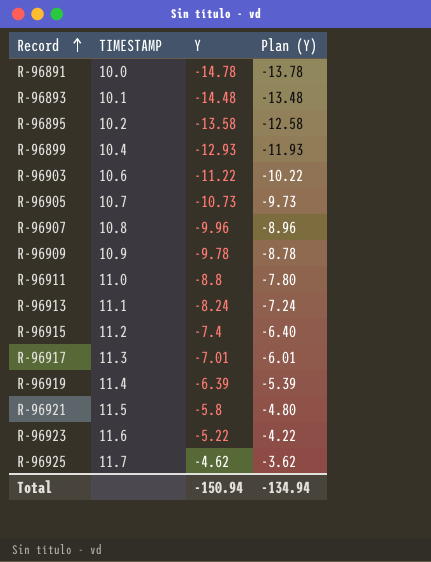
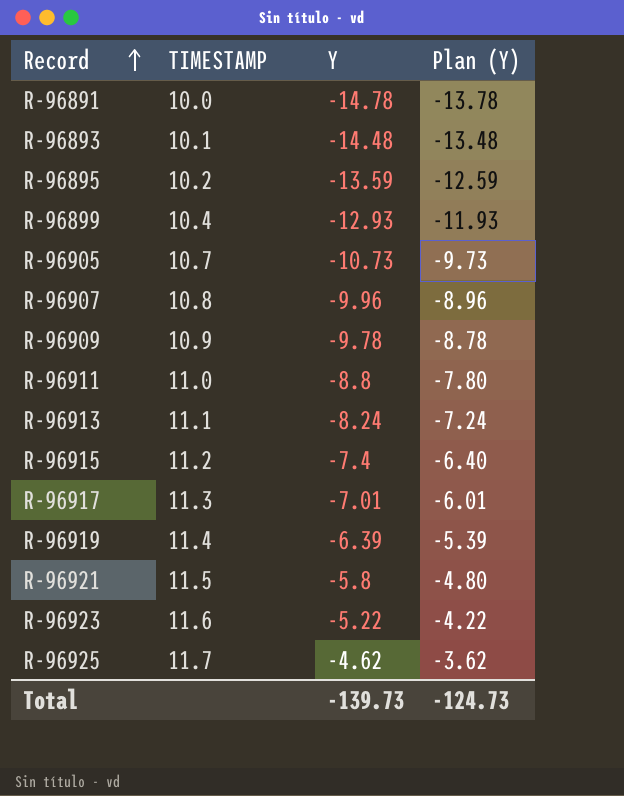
row R-96903: 10.6 | -11.22 | -10.22 -> none
R-96895 | Y: -13.58 -> -13.59
R-96895 | Plan (Y): -12.58 -> -12.59
Total | Y: -150.94 -> -139.73
Total | Plan (Y): -134.94 -> -124.73

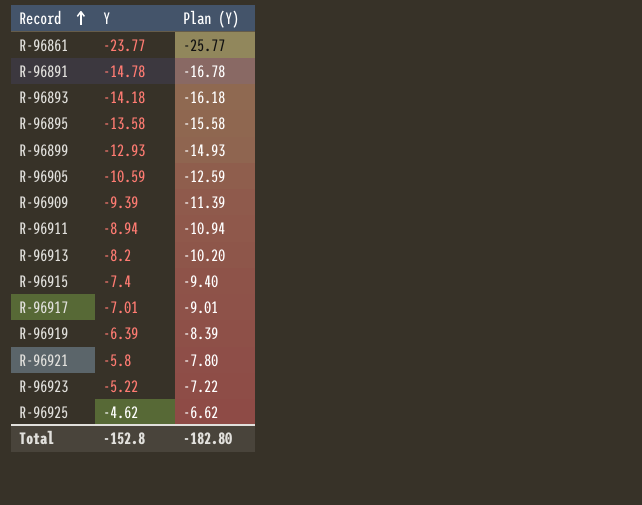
column TIMESTAMP | position: 2 -> none
column Plan (Y) | formula: [Y] + 1 -> [Y] - 2
row R-96907: 10.8 | -9.96 | -8.96 -> none
row R-96861: none -> -23.77 | -25.77
R-96893 | Y: -14.48 -> -14.18
R-96895 | Y: -13.59 -> -13.58
R-96905 | Y: -10.73 -> -10.59
R-96909 | Y: -9.78 -> -9.39
R-96911 | Y: -8.8 -> -8.94
R-96913 | Y: -8.24 -> -8.2
Total | Y: -139.73 -> -152.8
Total | Plan (Y): -124.73 -> -182.80

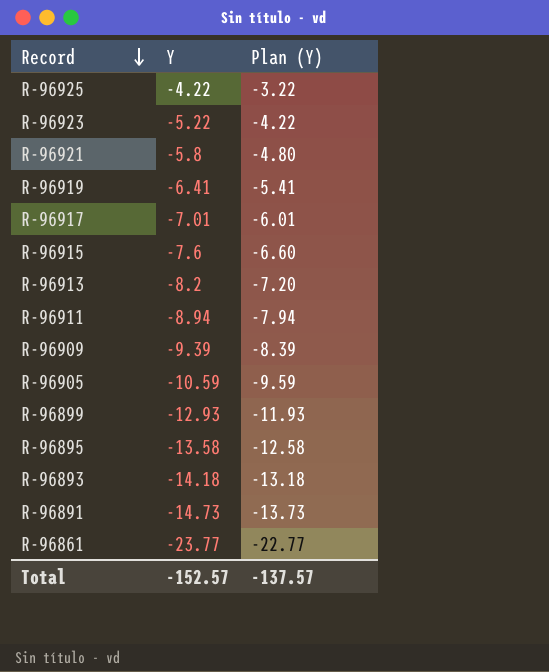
row order: Record ascending -> Record descending
column Plan (Y) | formula: [Y] - 2 -> [Y] + 1
R-96925 | Y: -4.62 -> -4.22
R-96919 | Y: -6.39 -> -6.41
R-96915 | Y: -7.4 -> -7.6
R-96891 | Y: -14.78 -> -14.73
Total | Y: -152.8 -> -152.57
Total | Plan (Y): -182.80 -> -137.57

